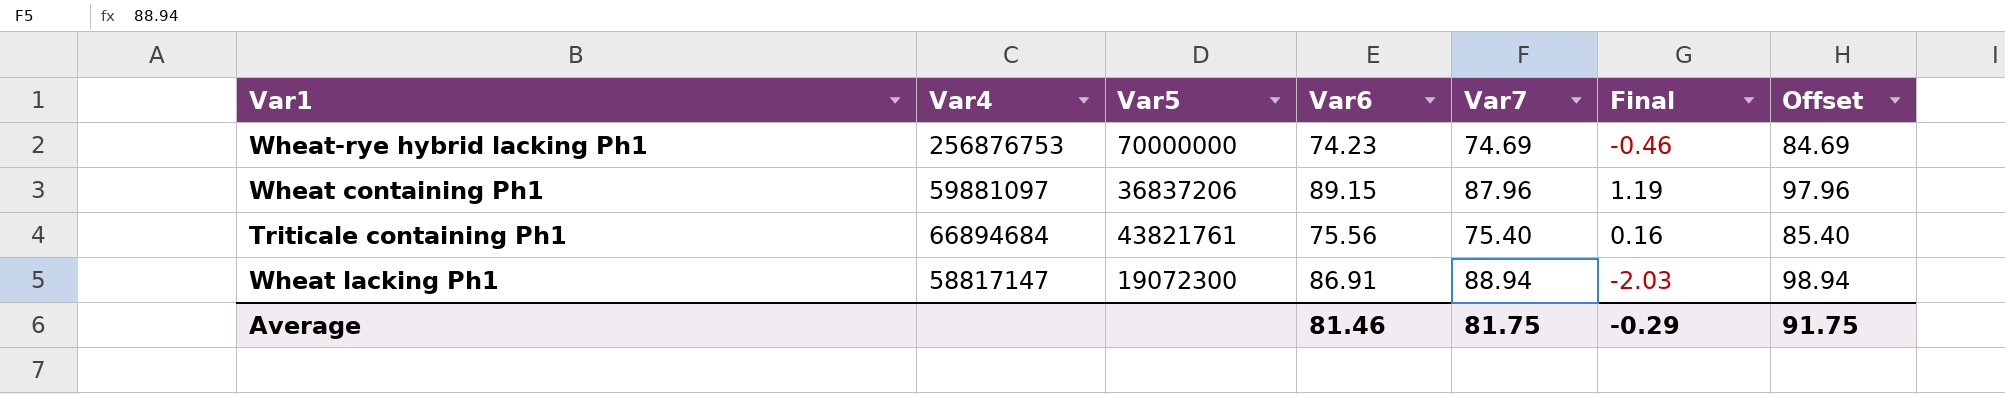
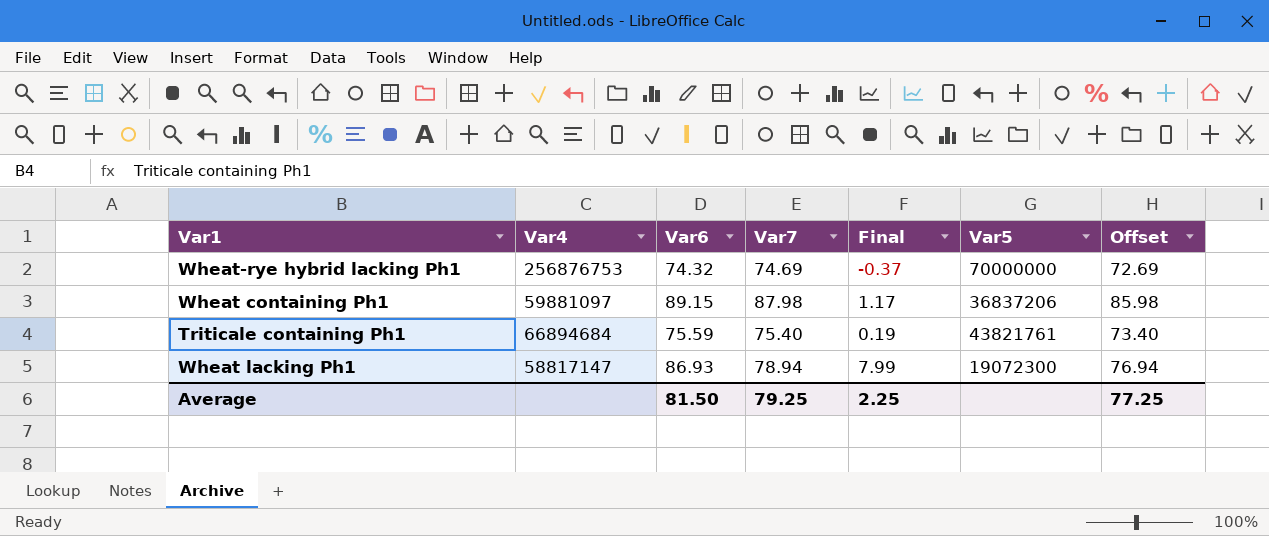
column Var5 | position: 3 -> 6
column Offset | formula: [Var7] + 10 -> [Var7] - 2
Wheat-rye hybrid lacking Ph1 | Var6: 74.23 -> 74.32
Wheat-rye hybrid lacking Ph1 | Final: -0.46 -> -0.37
Wheat containing Ph1 | Var7: 87.96 -> 87.98
Wheat containing Ph1 | Final: 1.19 -> 1.17
Triticale containing Ph1 | Var6: 75.56 -> 75.59
Triticale containing Ph1 | Final: 0.16 -> 0.19
Wheat lacking Ph1 | Var6: 86.91 -> 86.93
Wheat lacking Ph1 | Var7: 88.94 -> 78.94
Wheat lacking Ph1 | Final: -2.03 -> 7.99
Average | Var6: 81.46 -> 81.50
Average | Var7: 81.75 -> 79.25
Average | Final: -0.29 -> 2.25
Average | Offset: 91.75 -> 77.25

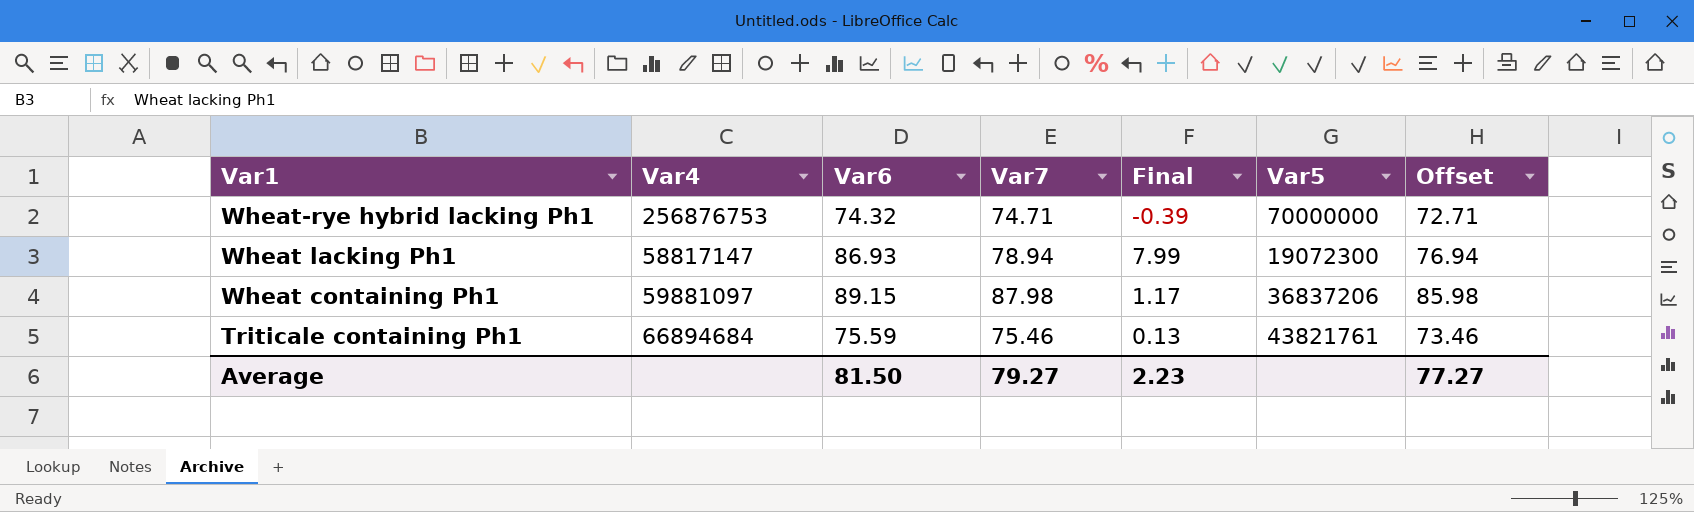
row order: none -> Var1 descending
Wheat-rye hybrid lacking Ph1 | Var7: 74.69 -> 74.71
Wheat-rye hybrid lacking Ph1 | Final: -0.37 -> -0.39
Wheat-rye hybrid lacking Ph1 | Offset: 72.69 -> 72.71
Triticale containing Ph1 | Var7: 75.40 -> 75.46
Triticale containing Ph1 | Final: 0.19 -> 0.13
Triticale containing Ph1 | Offset: 73.40 -> 73.46
Average | Var7: 79.25 -> 79.27
Average | Final: 2.25 -> 2.23
Average | Offset: 77.25 -> 77.27

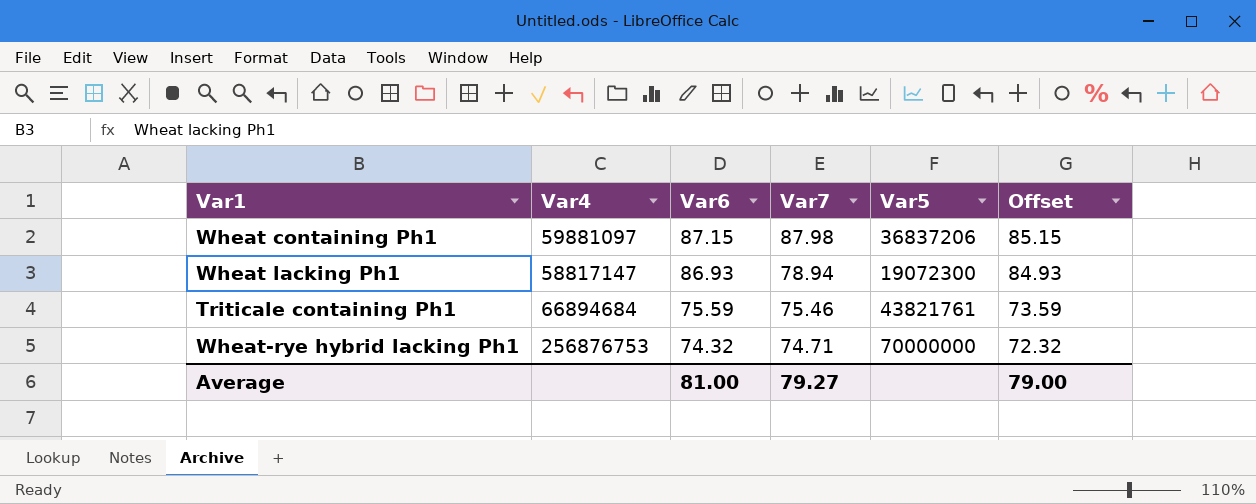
row order: Var1 descending -> Var6 descending
column Final | formula: [Var6] - [Var7] -> none
column Offset | formula: [Var7] - 2 -> [Var6] - 2
Wheat containing Ph1 | Var6: 89.15 -> 87.15
Average | Var6: 81.50 -> 81.00
Average | Offset: 77.27 -> 79.00

